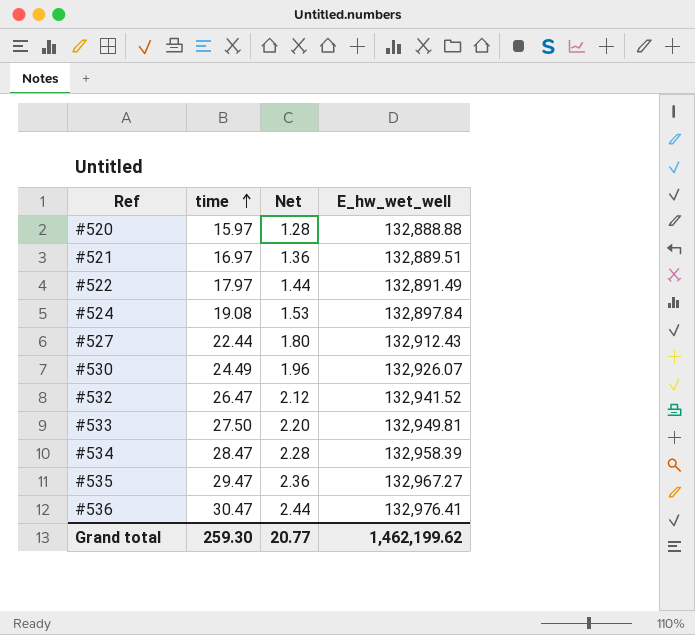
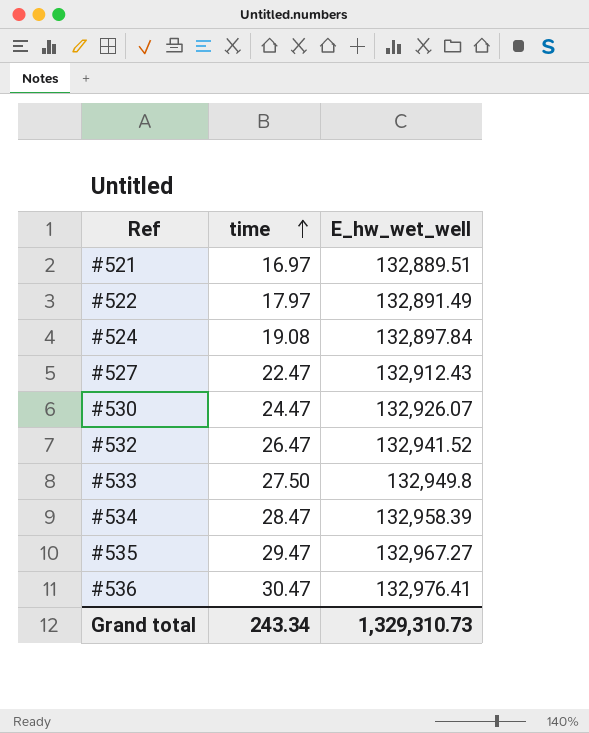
column Net | formula: [time] * 0.08 -> none
row #520: 15.97 | 1.28 | 132,888.88 -> none
#527 | time: 22.44 -> 22.47
#530 | time: 24.49 -> 24.47
#533 | E_hw_wet_well: 132,949.81 -> 132,949.8
Grand total | time: 259.30 -> 243.34
Grand total | E_hw_wet_well: 1,462,199.62 -> 1,329,310.73

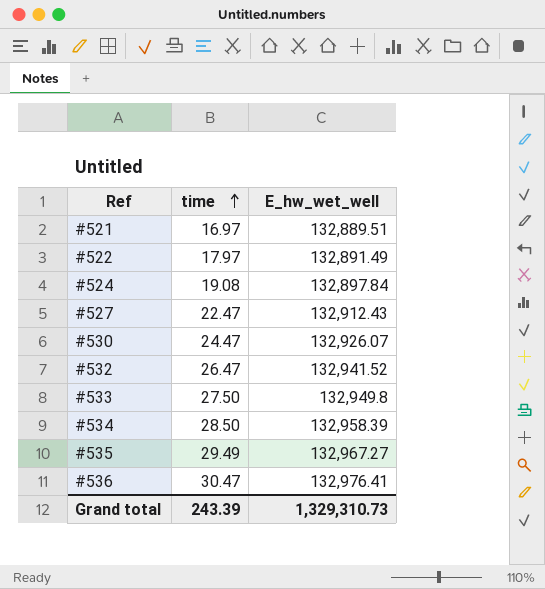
#534 | time: 28.47 -> 28.50
#535 | time: 29.47 -> 29.49
Grand total | time: 243.34 -> 243.39

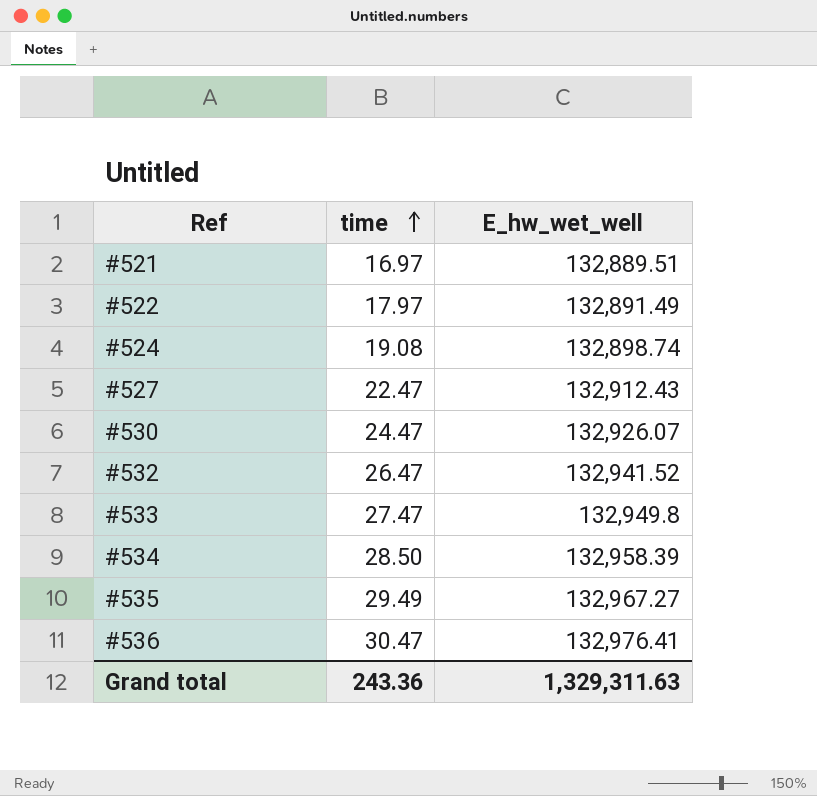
#524 | E_hw_wet_well: 132,897.84 -> 132,898.74
#533 | time: 27.50 -> 27.47
Grand total | time: 243.39 -> 243.36
Grand total | E_hw_wet_well: 1,329,310.73 -> 1,329,311.63

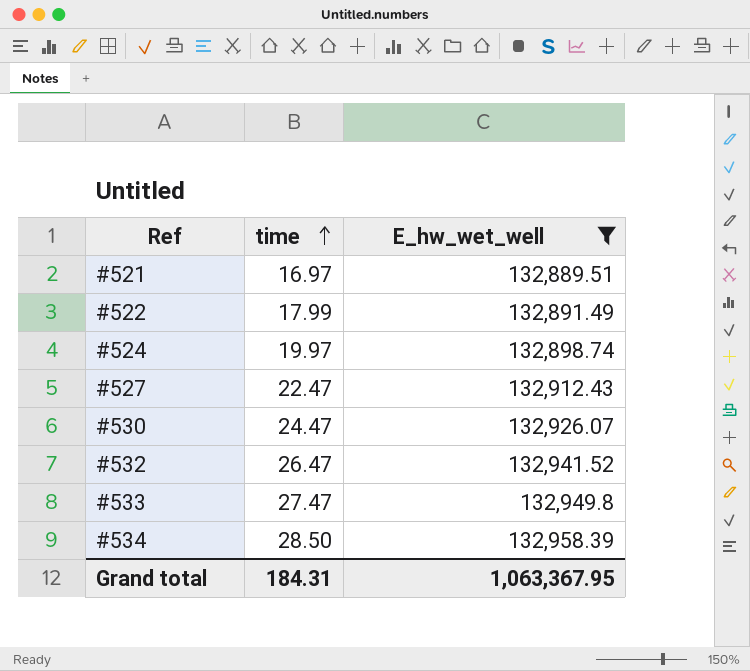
filter: none -> E_hw_wet_well <= 132,958.39
#522 | time: 17.97 -> 17.99
#524 | time: 19.08 -> 19.97
Grand total | time: 243.36 -> 184.31
Grand total | E_hw_wet_well: 1,329,311.63 -> 1,063,367.95

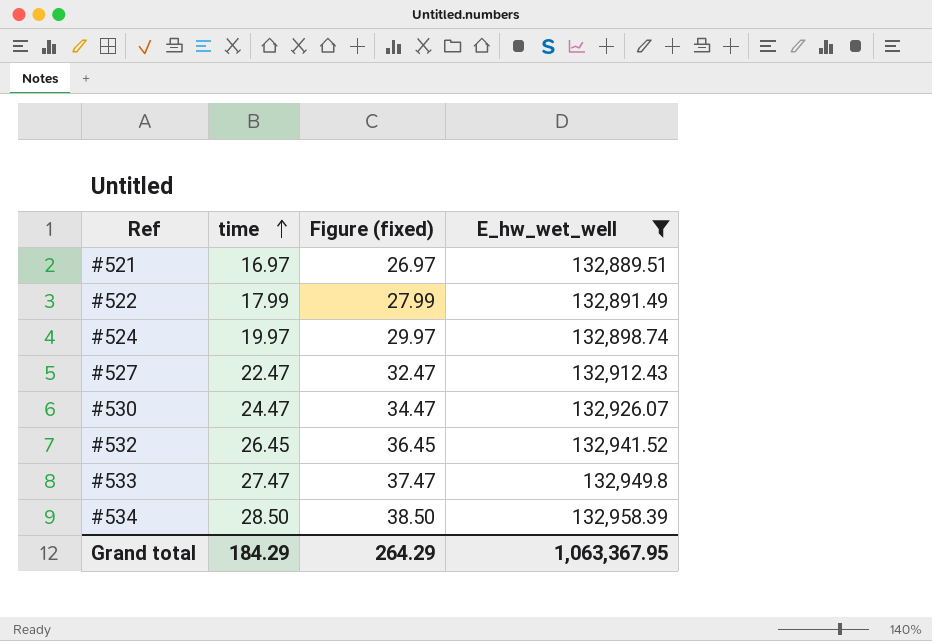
column Figure (fixed) | formula: none -> [time] + 10
#532 | time: 26.47 -> 26.45
Grand total | time: 184.31 -> 184.29

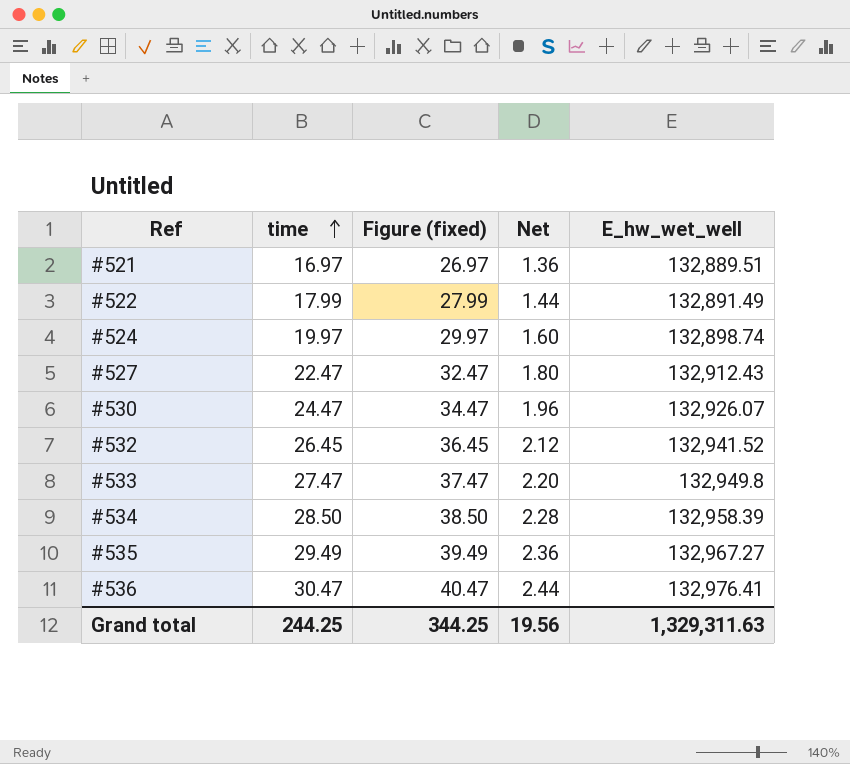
filter: E_hw_wet_well <= 132,958.39 -> none
column Net | formula: none -> [time] * 0.08
Grand total | time: 184.29 -> 244.25
Grand total | Figure (fixed): 264.29 -> 344.25
Grand total | E_hw_wet_well: 1,063,367.95 -> 1,329,311.63

